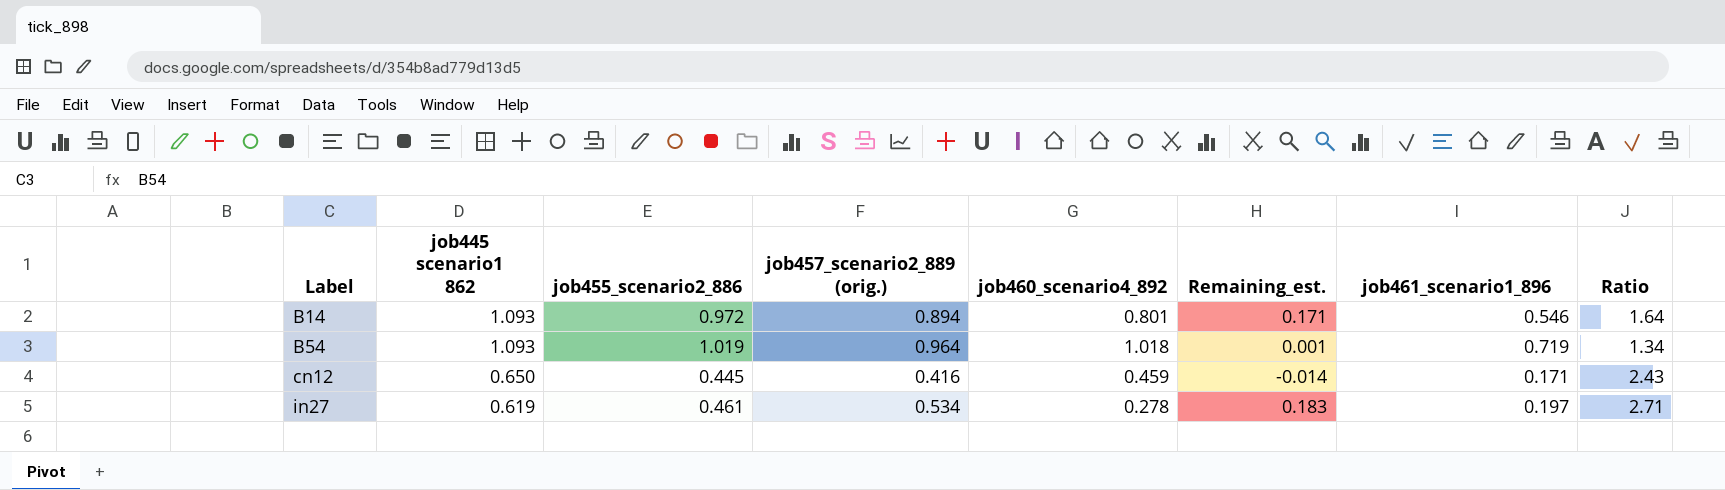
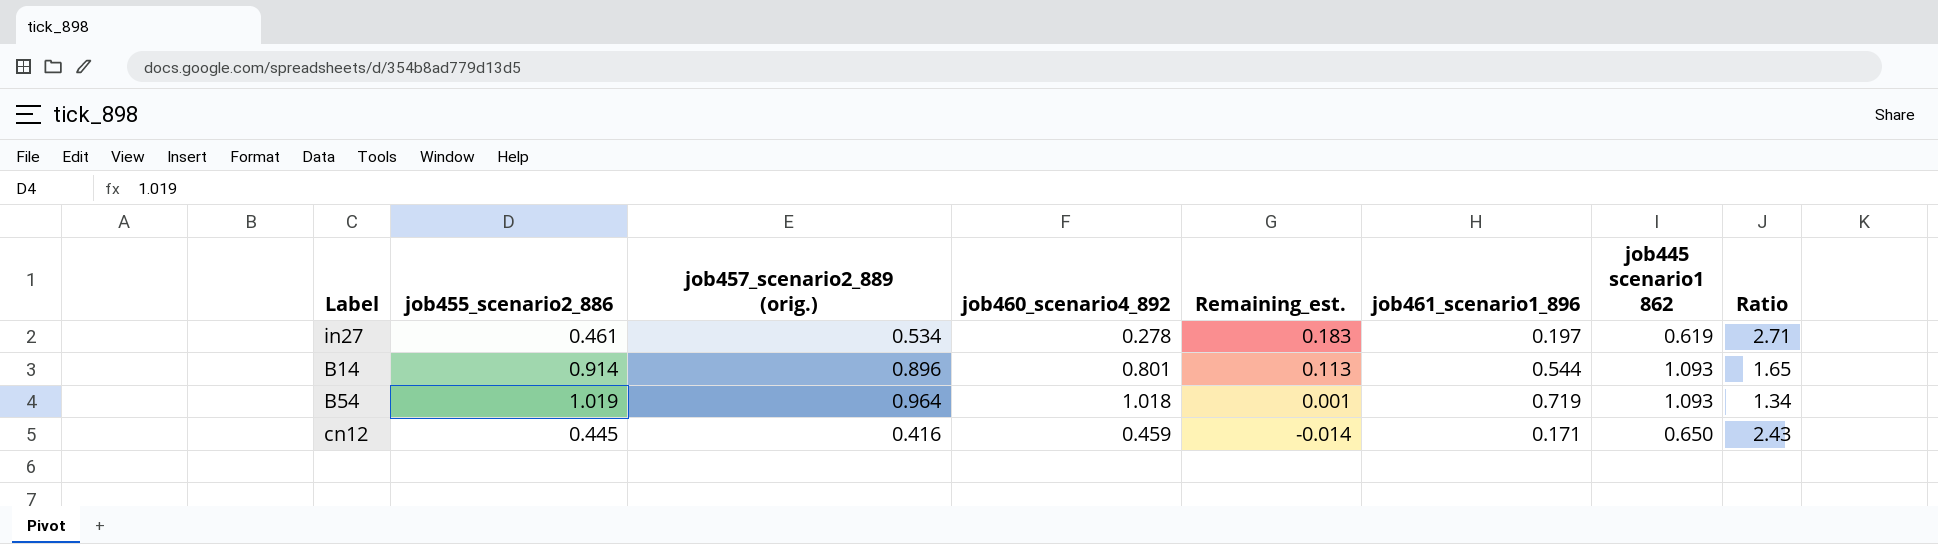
row order: Label ascending -> Remaining_est. descending
column job445 scenario1 862 | position: 2 -> 7
B14 | job455_scenario2_886: 0.972 -> 0.914
B14 | job457_scenario2_889 (orig.): 0.894 -> 0.896
B14 | Remaining_est.: 0.171 -> 0.113
B14 | job461_scenario1_896: 0.546 -> 0.544
B14 | Ratio: 1.64 -> 1.65

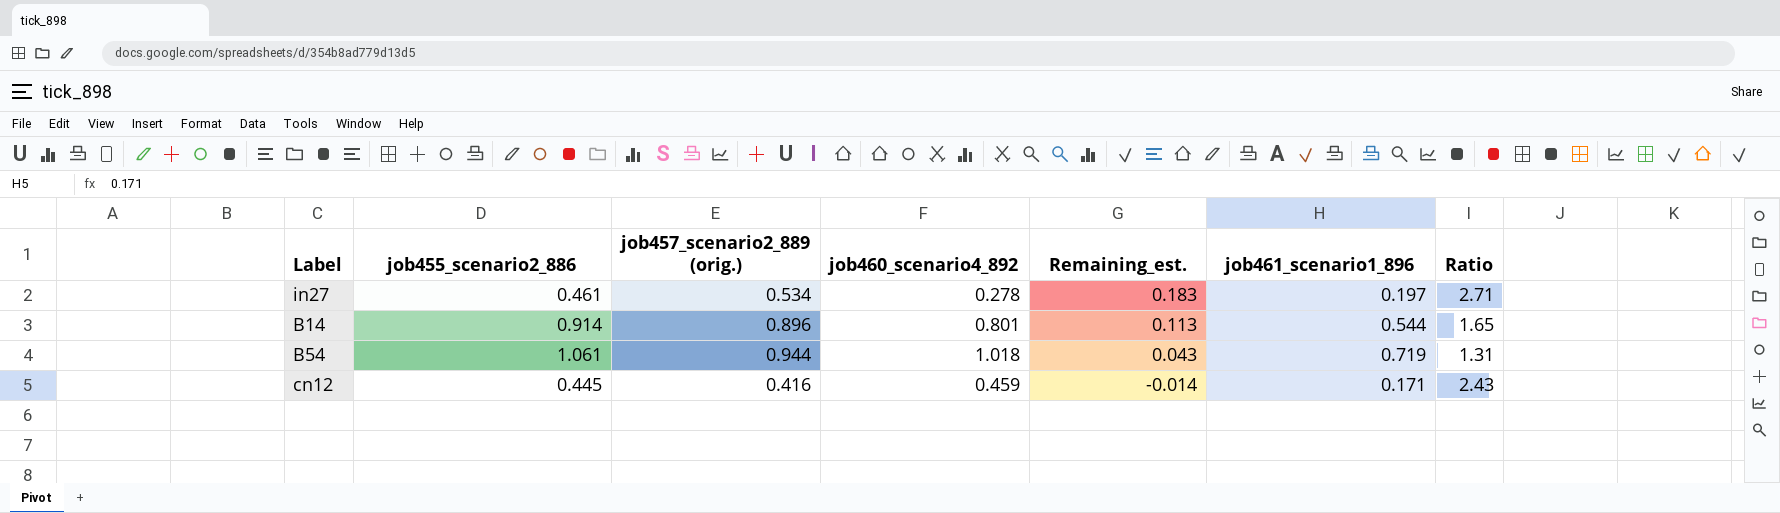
column job445 scenario1 862 | position: 7 -> none
B54 | job455_scenario2_886: 1.019 -> 1.061
B54 | job457_scenario2_889 (orig.): 0.964 -> 0.944
B54 | Remaining_est.: 0.001 -> 0.043
B54 | Ratio: 1.34 -> 1.31

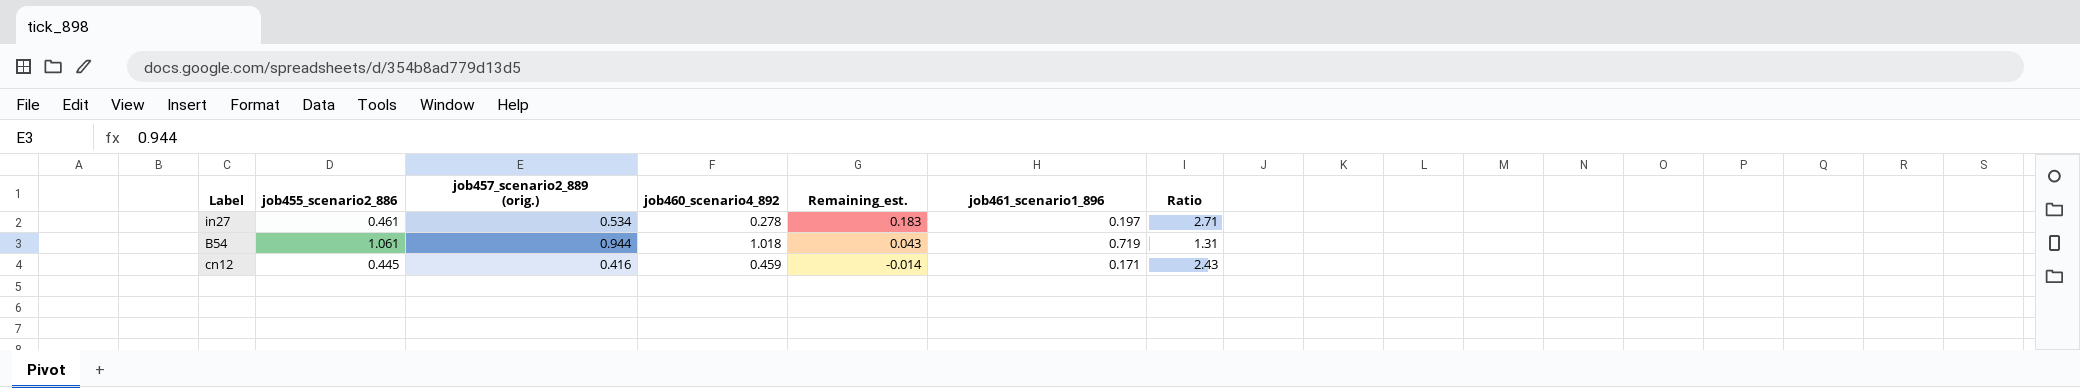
row B14: 0.914 | 0.896 | 0.801 | 0.113 | 0.544 | 1.65 -> none

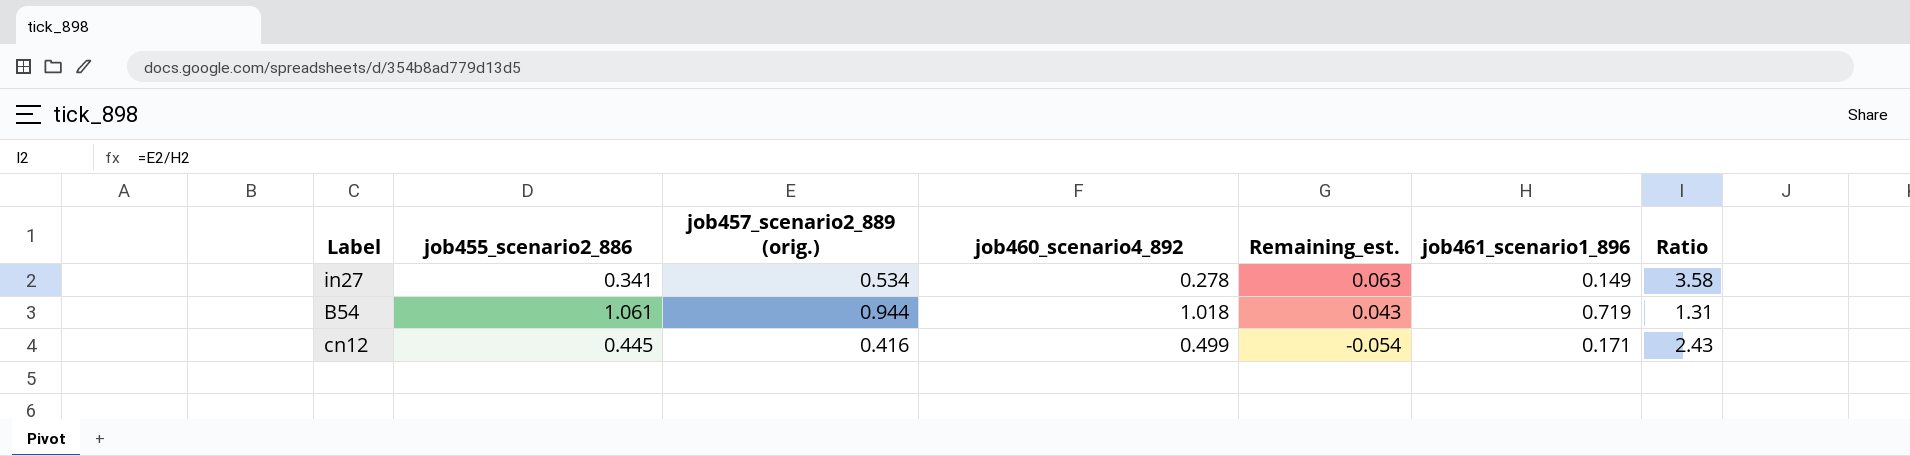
in27 | job455_scenario2_886: 0.461 -> 0.341
in27 | Remaining_est.: 0.183 -> 0.063
in27 | job461_scenario1_896: 0.197 -> 0.149
in27 | Ratio: 2.71 -> 3.58
cn12 | job460_scenario4_892: 0.459 -> 0.499
cn12 | Remaining_est.: -0.014 -> -0.054

